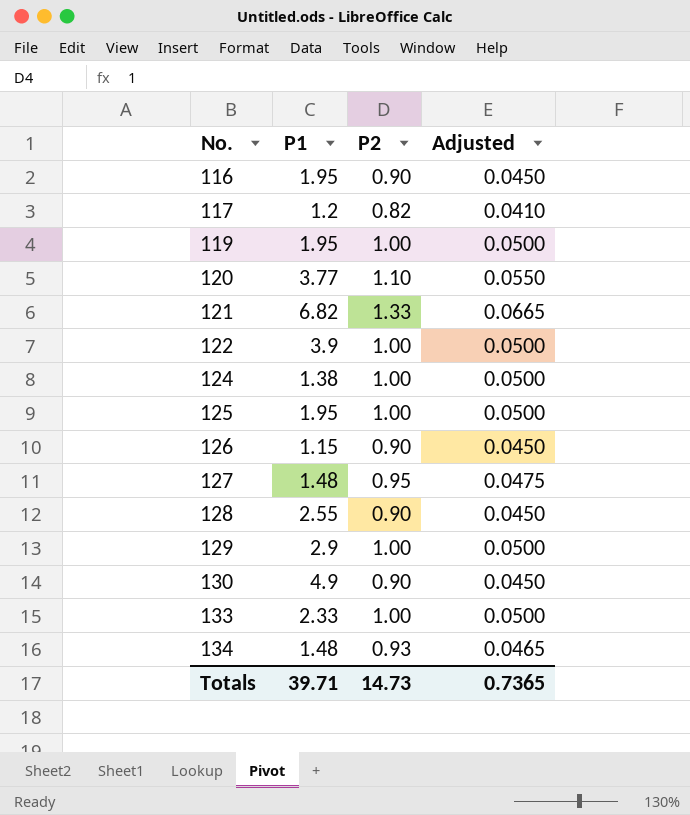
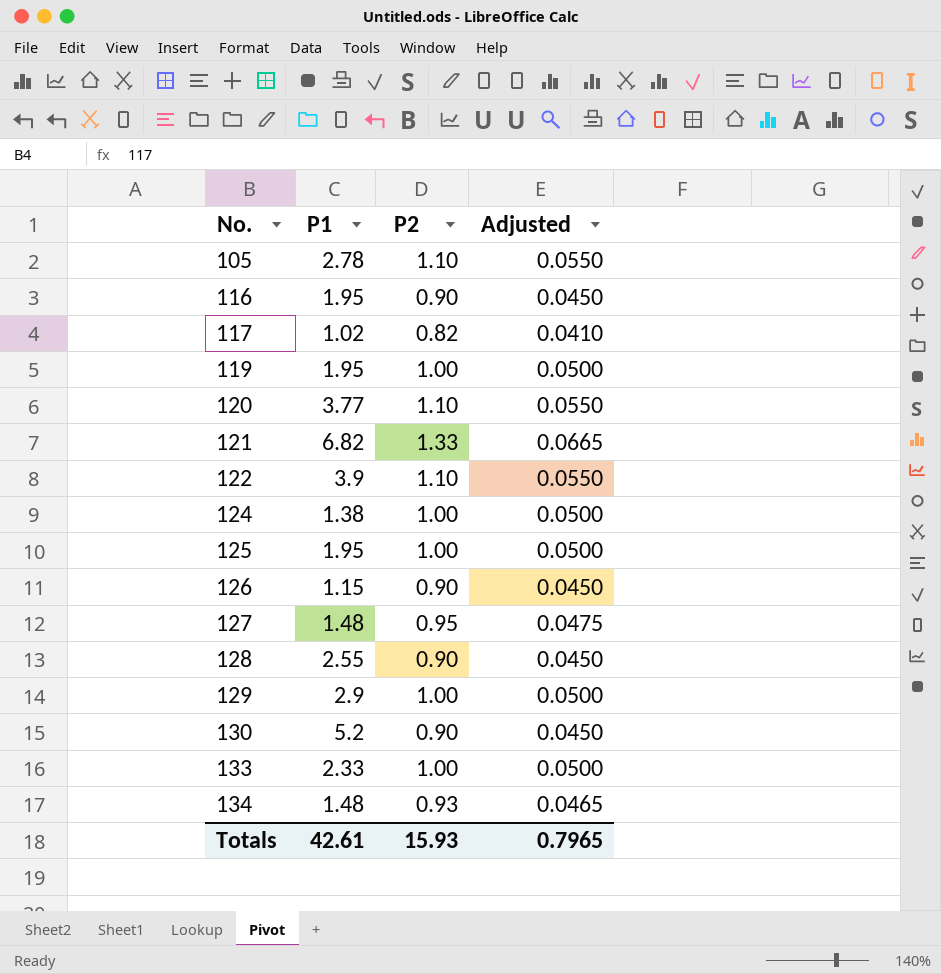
row 105: none -> 2.78 | 1.10 | 0.0550
117 | P1: 1.2 -> 1.02
122 | P2: 1.00 -> 1.10
122 | Adjusted: 0.0500 -> 0.0550
130 | P1: 4.9 -> 5.2
Totals | P1: 39.71 -> 42.61
Totals | P2: 14.73 -> 15.93
Totals | Adjusted: 0.7365 -> 0.7965

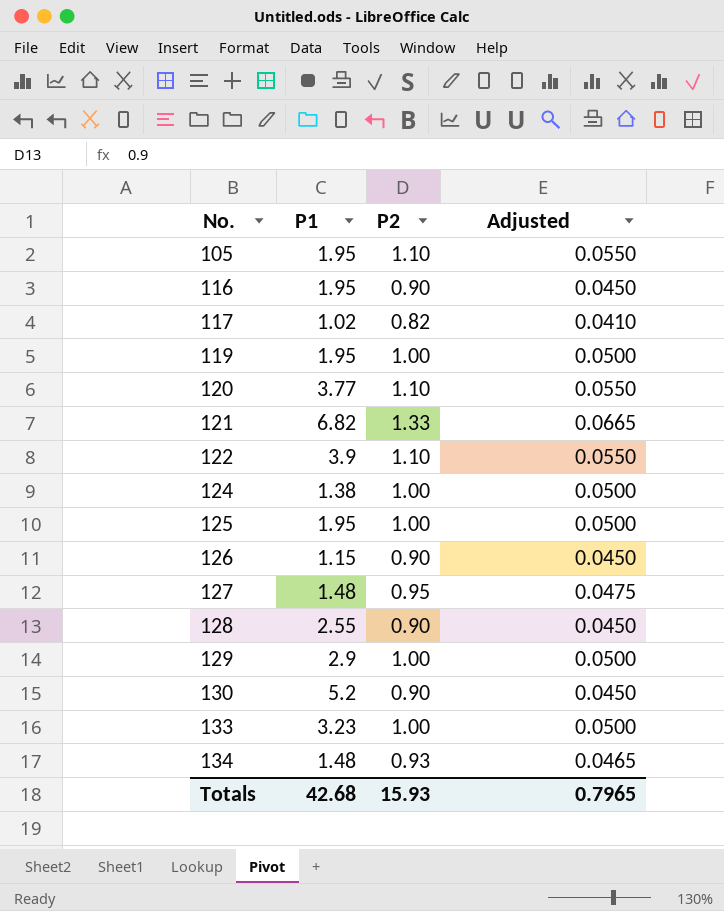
105 | P1: 2.78 -> 1.95
133 | P1: 2.33 -> 3.23
Totals | P1: 42.61 -> 42.68

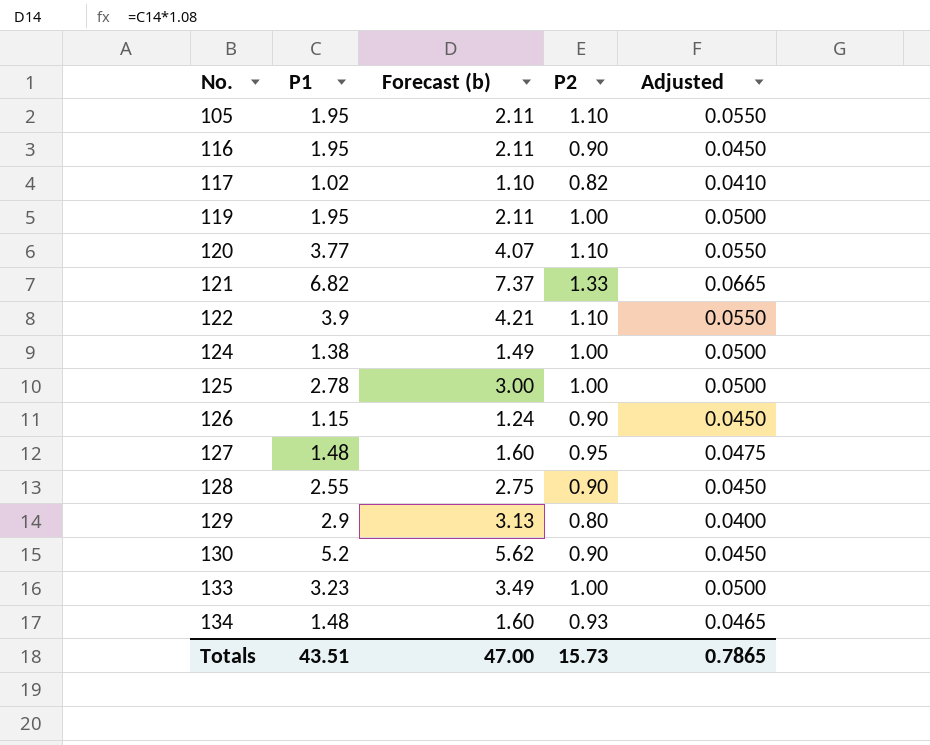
column Forecast (b) | formula: none -> [P1] * 1.08
125 | P1: 1.95 -> 2.78
129 | P2: 1.00 -> 0.80
129 | Adjusted: 0.0500 -> 0.0400
Totals | P1: 42.68 -> 43.51
Totals | P2: 15.93 -> 15.73
Totals | Adjusted: 0.7965 -> 0.7865

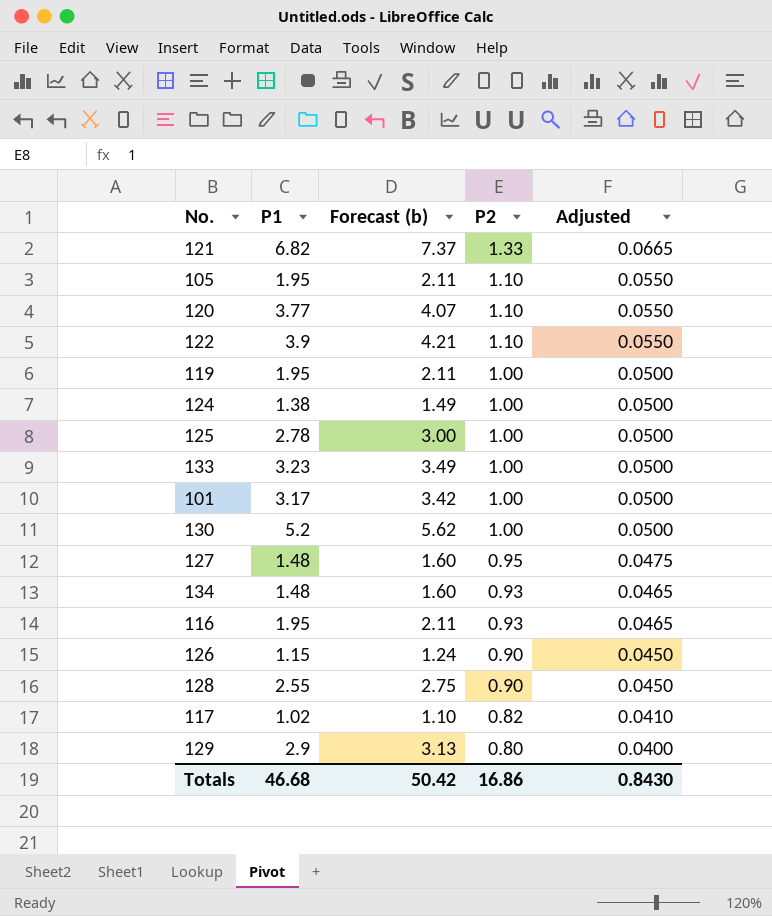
row order: No. ascending -> P2 descending
row 101: none -> 3.17 | 3.42 | 1.00 | 0.0500
130 | P2: 0.90 -> 1.00
130 | Adjusted: 0.0450 -> 0.0500
116 | P2: 0.90 -> 0.93
116 | Adjusted: 0.0450 -> 0.0465
Totals | P1: 43.51 -> 46.68
Totals | Forecast (b): 47.00 -> 50.42
Totals | P2: 15.73 -> 16.86
Totals | Adjusted: 0.7865 -> 0.8430

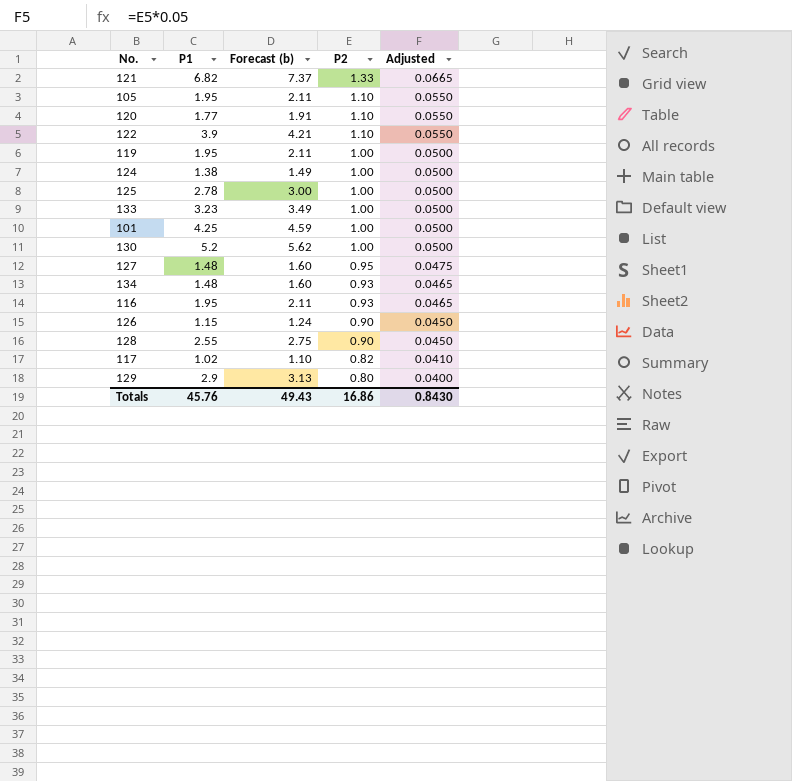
120 | P1: 3.77 -> 1.77
120 | Forecast (b): 4.07 -> 1.91
101 | P1: 3.17 -> 4.25
101 | Forecast (b): 3.42 -> 4.59
Totals | P1: 46.68 -> 45.76
Totals | Forecast (b): 50.42 -> 49.43

